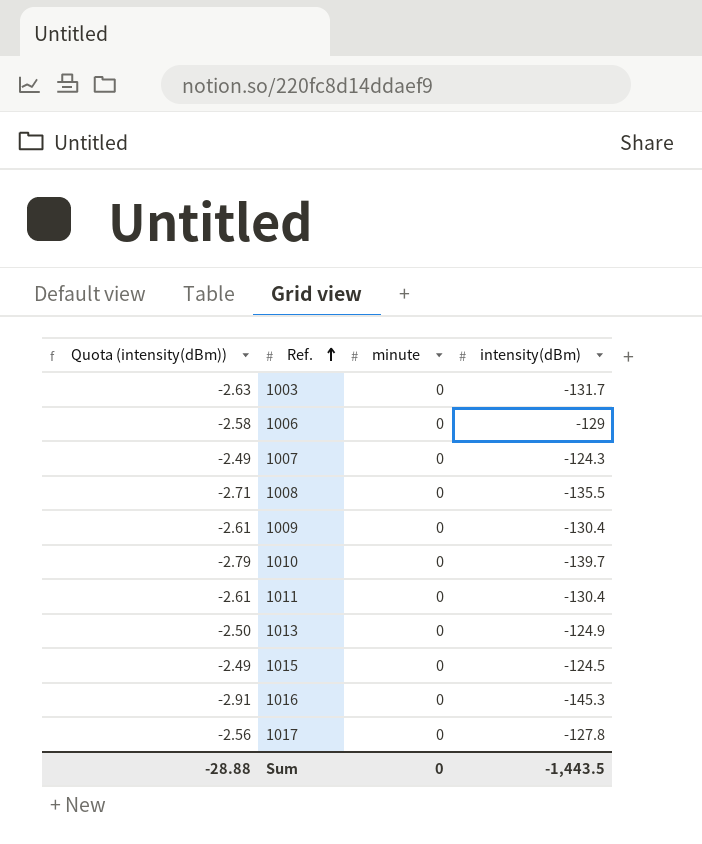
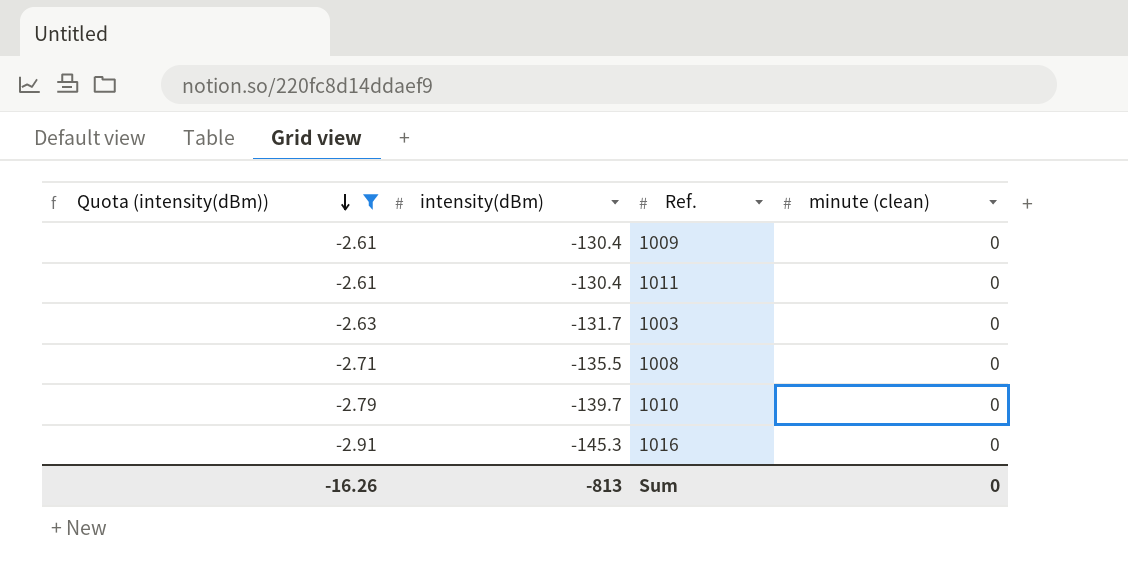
filter: none -> Quota (intensity(dBm)) <= -2.61
row order: Ref. ascending -> Quota (intensity(dBm)) descending
column intensity(dBm) | position: 4 -> 2
column name: minute -> minute (clean)
Sum | Quota (intensity(dBm)): -28.88 -> -16.26
Sum | intensity(dBm): -1,443.5 -> -813

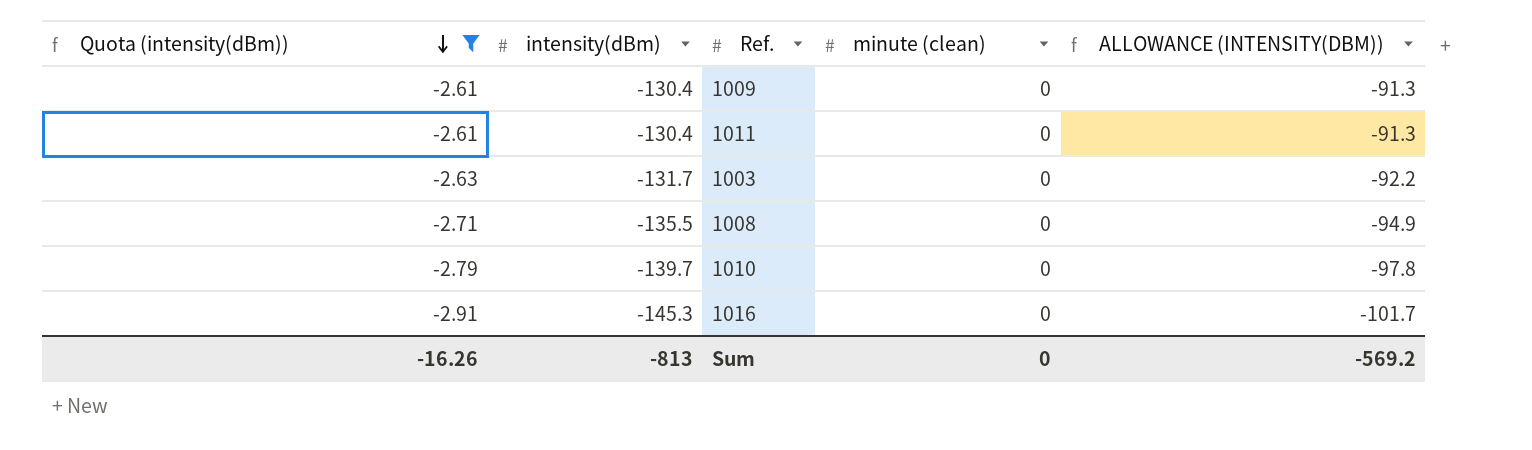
column ALLOWANCE (INTENSITY(DBM)) | formula: none -> [intensity(dBm)] * 0.7

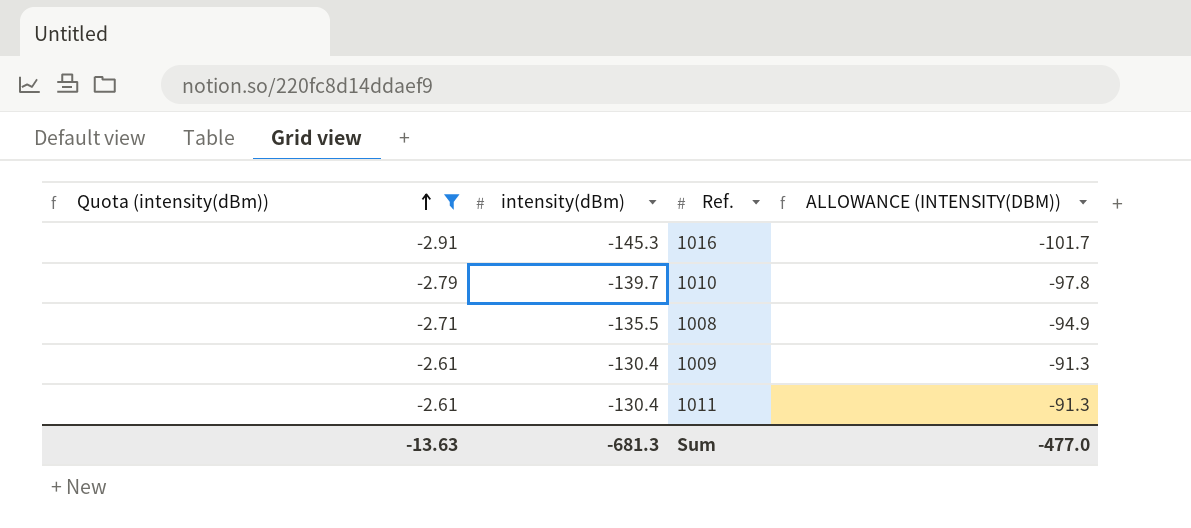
row order: Quota (intensity(dBm)) descending -> Quota (intensity(dBm)) ascending
column minute (clean) | position: 4 -> none
row 1003: -2.63 | -131.7 | 0 | -92.2 -> none
Sum | Quota (intensity(dBm)): -16.26 -> -13.63
Sum | intensity(dBm): -813 -> -681.3
Sum | ALLOWANCE (INTENSITY(DBM)): -569.2 -> -477.0

